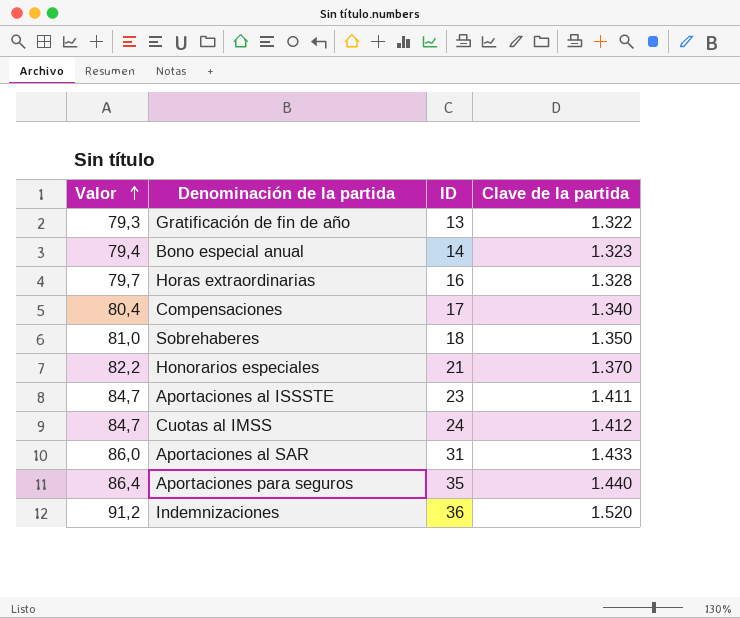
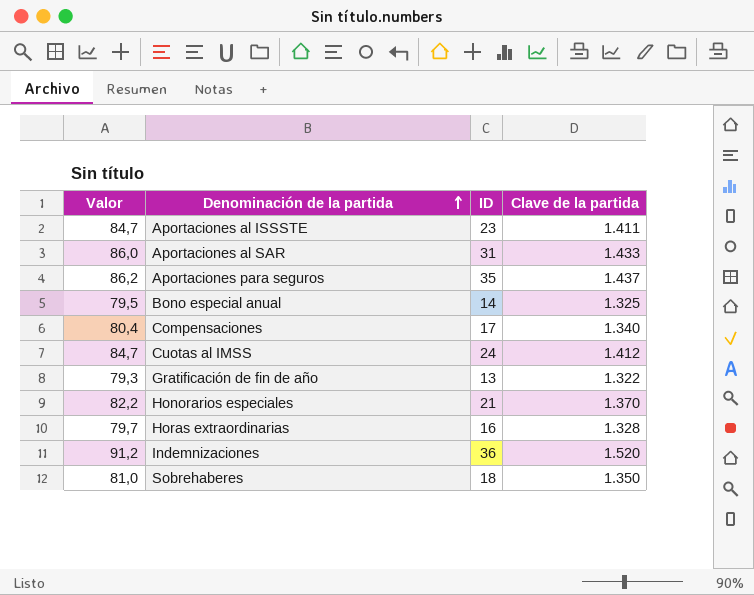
row order: Valor ascending -> Denominación de la partida ascending
Aportaciones para seguros | Valor: 86,4 -> 86,2
Aportaciones para seguros | Clave de la partida: 1.440 -> 1.437
Bono especial anual | Valor: 79,4 -> 79,5
Bono especial anual | Clave de la partida: 1.323 -> 1.325

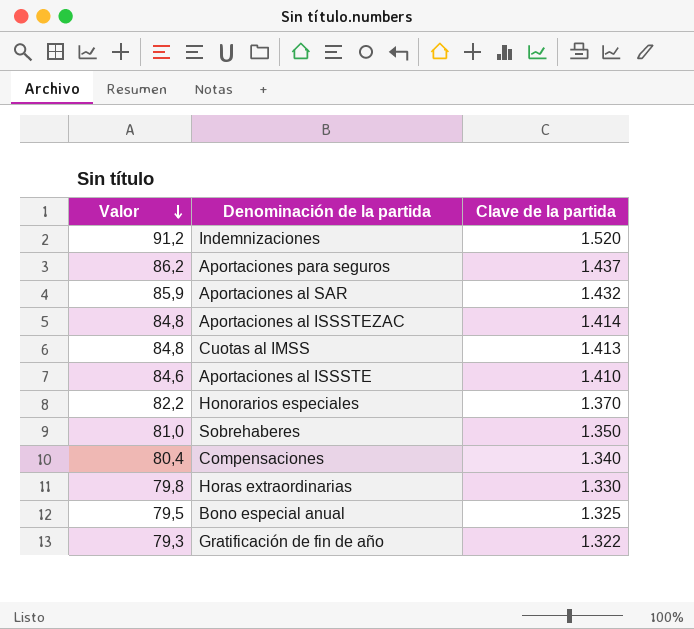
row order: Denominación de la partida ascending -> Valor descending
column ID | position: 3 -> none
Aportaciones al SAR | Valor: 86,0 -> 85,9
Aportaciones al SAR | Clave de la partida: 1.433 -> 1.432
row Aportaciones al ISSSTEZAC: none -> 84,8 | 1.414
Cuotas al IMSS | Valor: 84,7 -> 84,8
Cuotas al IMSS | Clave de la partida: 1.412 -> 1.413
Aportaciones al ISSSTE | Valor: 84,7 -> 84,6
Aportaciones al ISSSTE | Clave de la partida: 1.411 -> 1.410
Horas extraordinarias | Valor: 79,7 -> 79,8
Horas extraordinarias | Clave de la partida: 1.328 -> 1.330

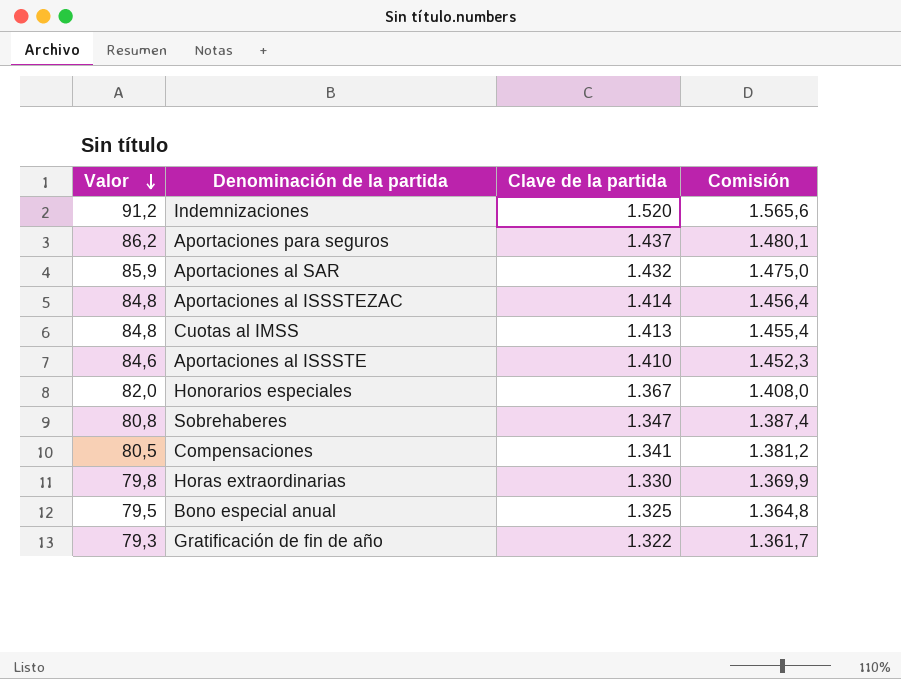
column Comisión | formula: none -> [Clave de la partida] * 1,03
Honorarios especiales | Valor: 82,2 -> 82,0
Honorarios especiales | Clave de la partida: 1.370 -> 1.367
Sobrehaberes | Valor: 81,0 -> 80,8
Sobrehaberes | Clave de la partida: 1.350 -> 1.347
Compensaciones | Valor: 80,4 -> 80,5
Compensaciones | Clave de la partida: 1.340 -> 1.341

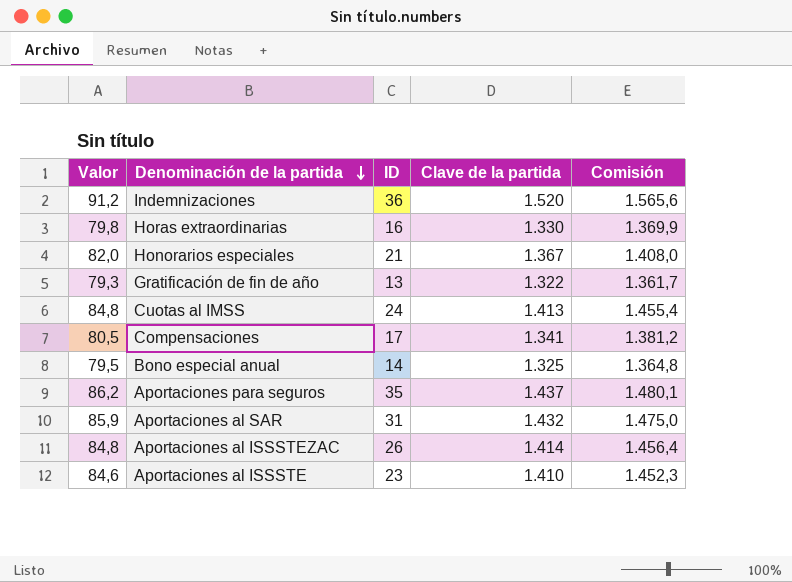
row order: Valor descending -> Denominación de la partida descending
column ID | position: none -> 3
row Sobrehaberes: 80,8 | 1.347 | 1.387,4 -> none

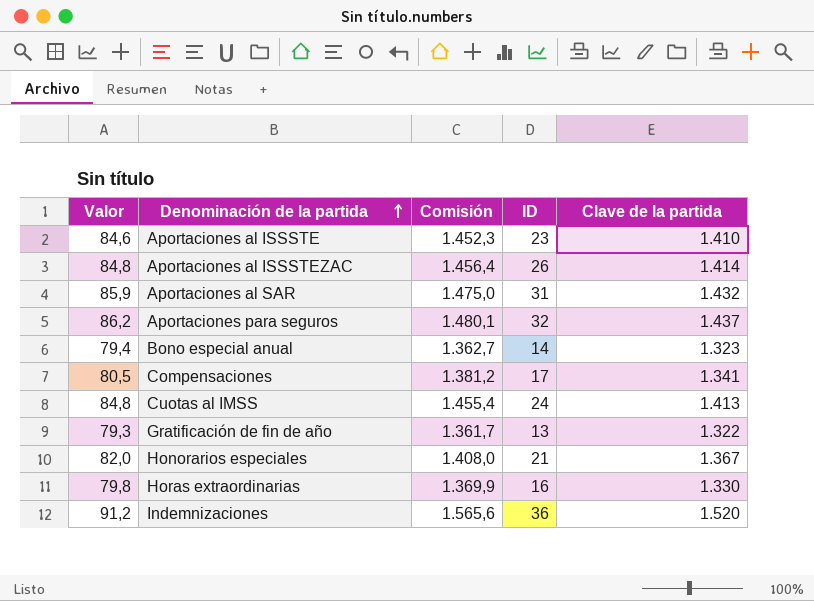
row order: Denominación de la partida descending -> Denominación de la partida ascending
column Comisión | position: 5 -> 3
Aportaciones para seguros | ID: 35 -> 32
Bono especial anual | Valor: 79,5 -> 79,4
Bono especial anual | Comisión: 1.364,8 -> 1.362,7
Bono especial anual | Clave de la partida: 1.325 -> 1.323

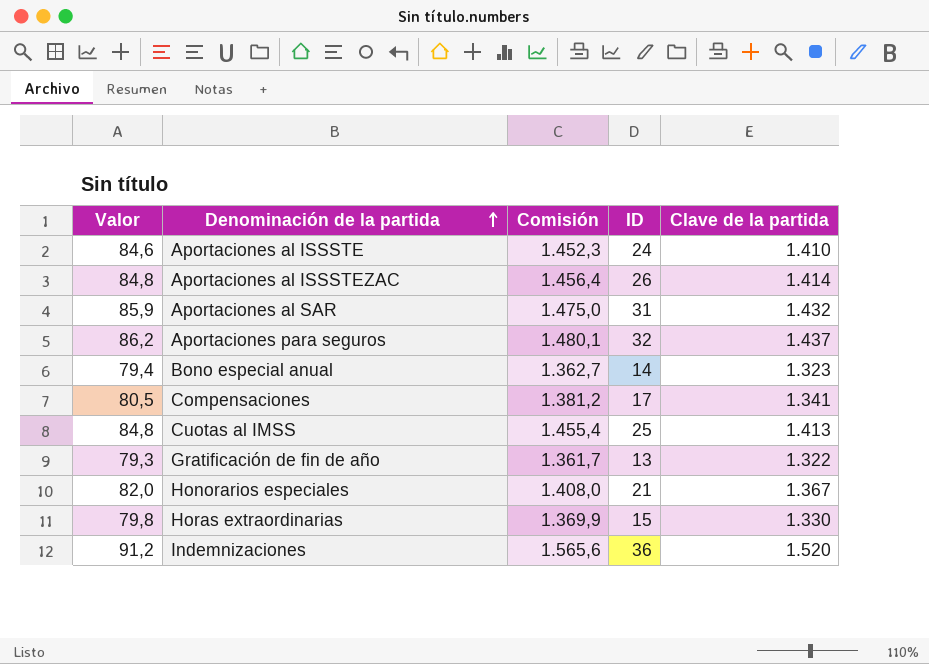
Aportaciones al ISSSTE | ID: 23 -> 24
Cuotas al IMSS | ID: 24 -> 25
Horas extraordinarias | ID: 16 -> 15

